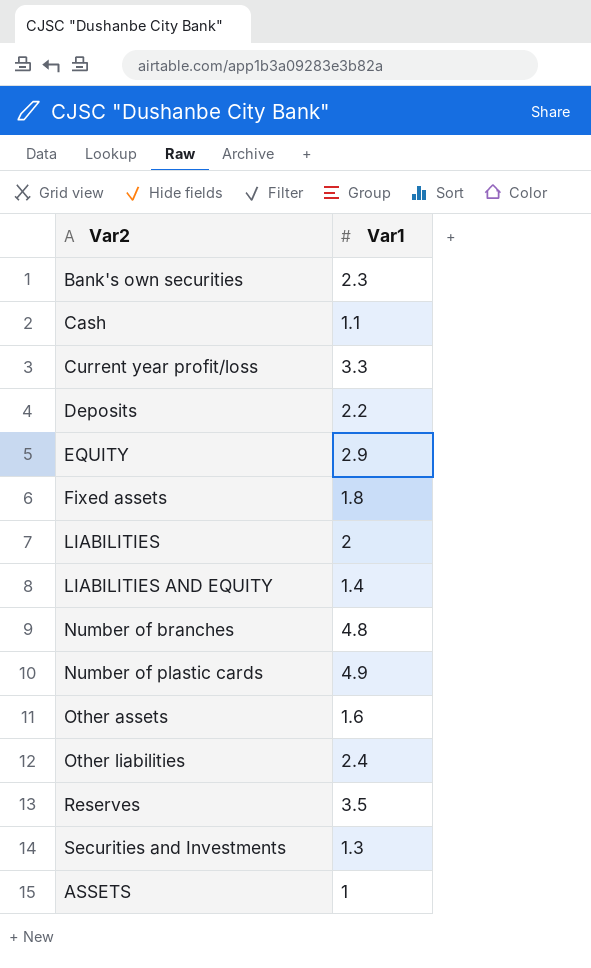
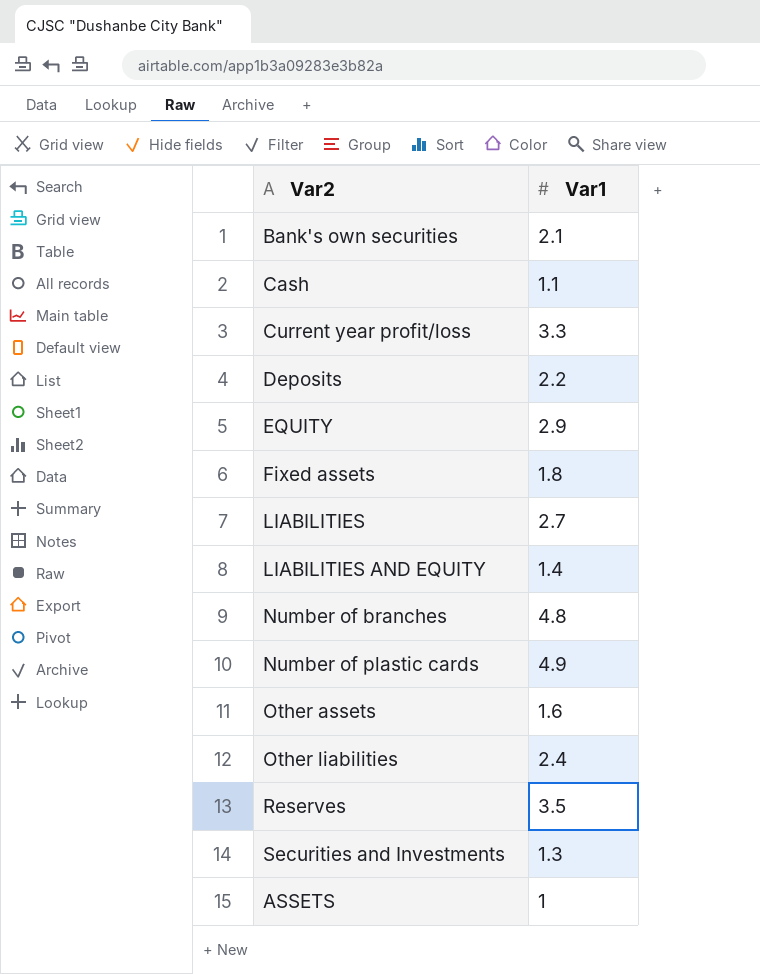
Bank's own securities | Var1: 2.3 -> 2.1
LIABILITIES | Var1: 2 -> 2.7

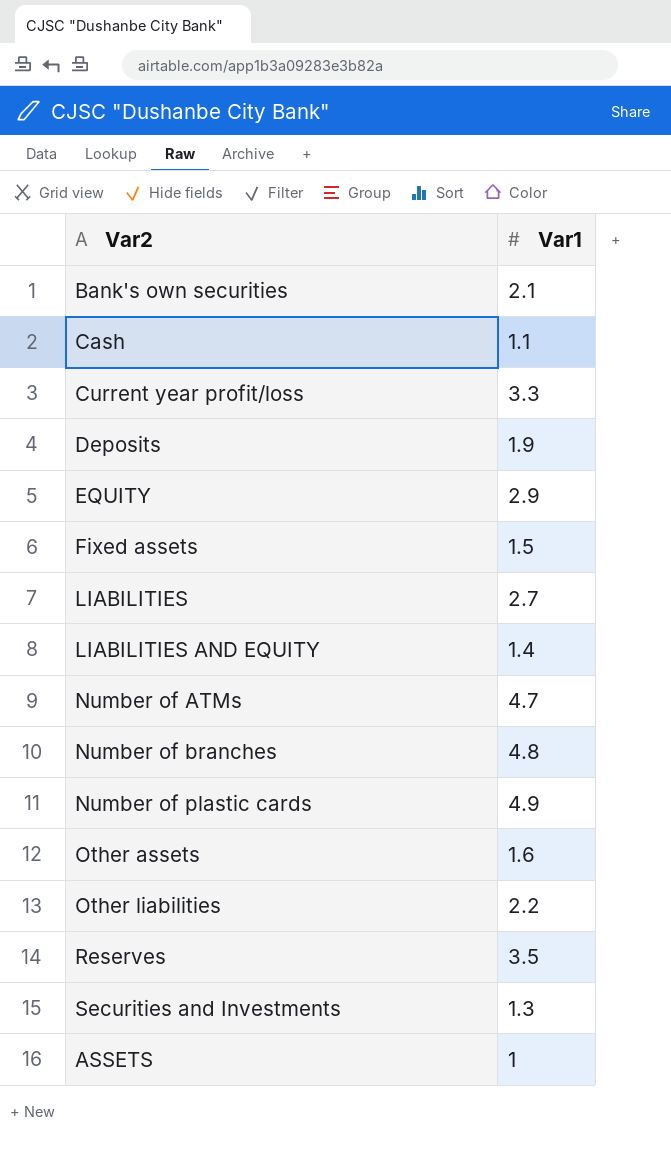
Deposits | Var1: 2.2 -> 1.9
Fixed assets | Var1: 1.8 -> 1.5
row Number of ATMs: none -> 4.7
Other liabilities | Var1: 2.4 -> 2.2

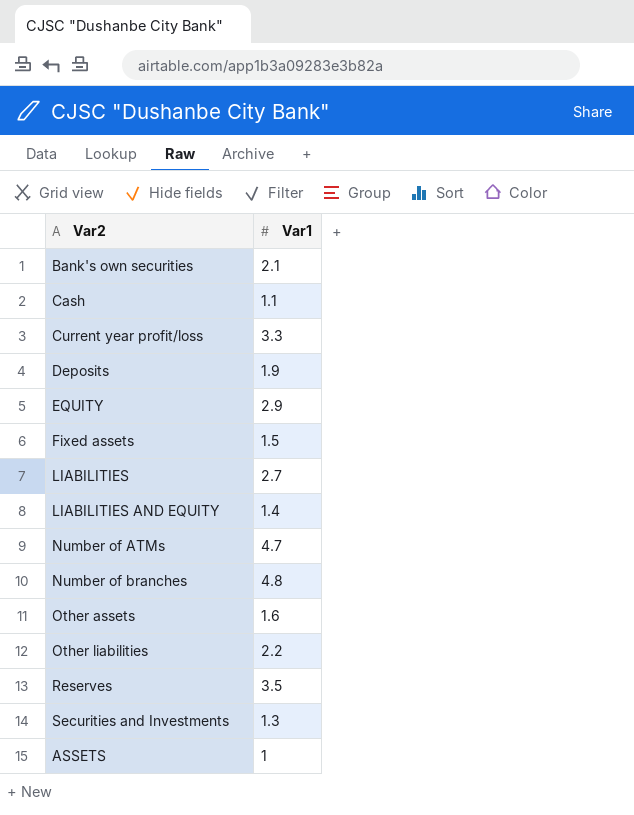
row Number of plastic cards: 4.9 -> none

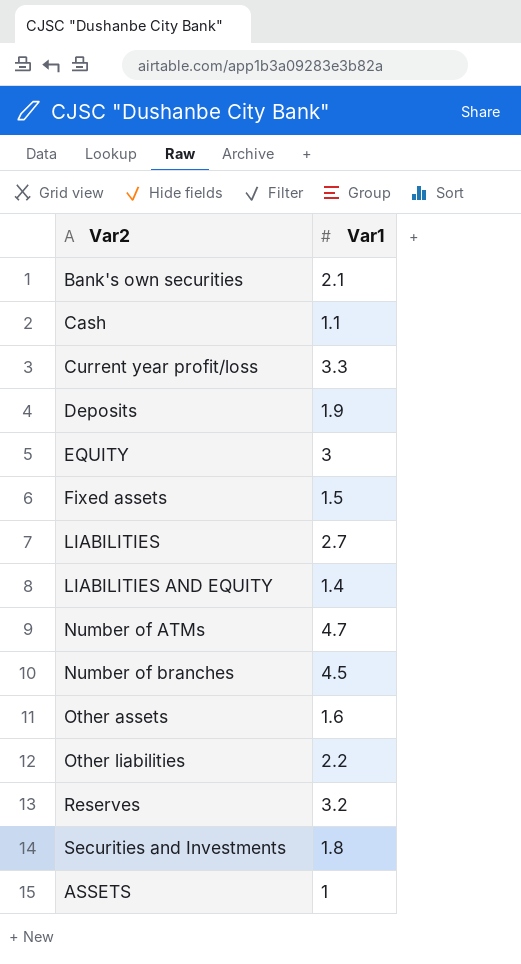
EQUITY | Var1: 2.9 -> 3
Number of branches | Var1: 4.8 -> 4.5
Reserves | Var1: 3.5 -> 3.2
Securities and Investments | Var1: 1.3 -> 1.8

